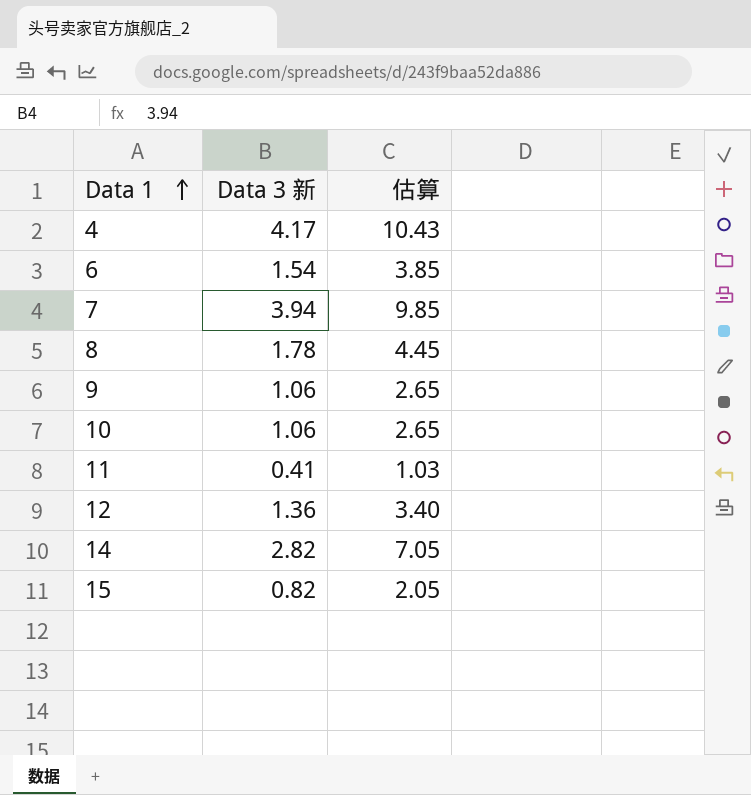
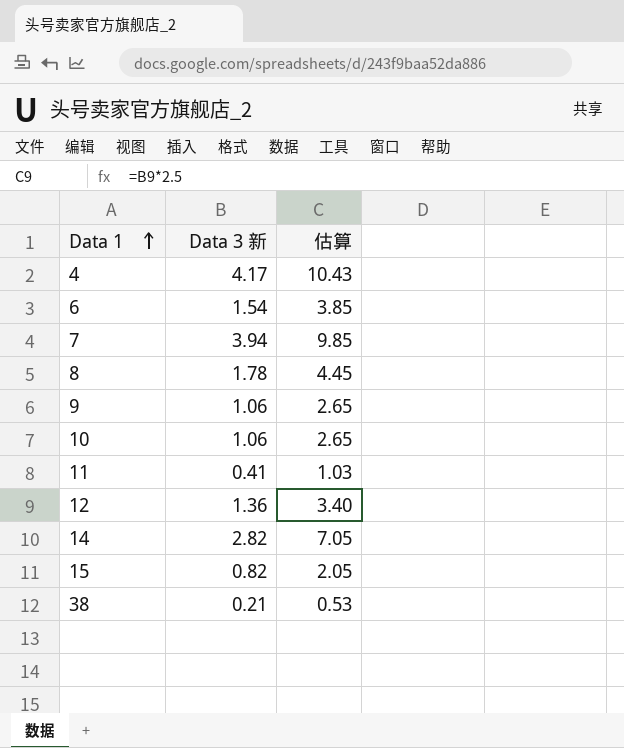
row 38: none -> 0.21 | 0.53

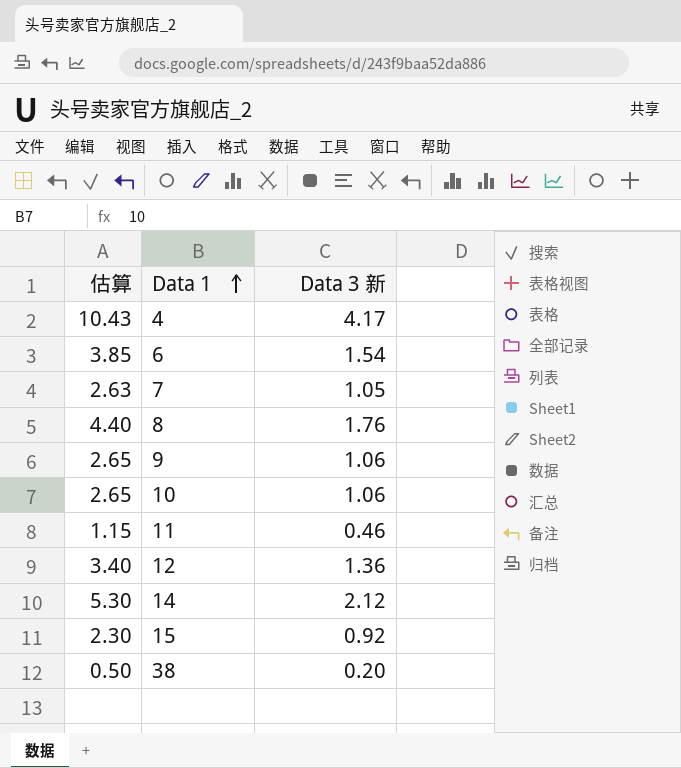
column 估算 | position: 3 -> 1
7 | 估算: 9.85 -> 2.63
7 | Data 3 新: 3.94 -> 1.05
8 | 估算: 4.45 -> 4.40
8 | Data 3 新: 1.78 -> 1.76
11 | 估算: 1.03 -> 1.15
11 | Data 3 新: 0.41 -> 0.46
14 | 估算: 7.05 -> 5.30
14 | Data 3 新: 2.82 -> 2.12
15 | 估算: 2.05 -> 2.30
15 | Data 3 新: 0.82 -> 0.92
38 | 估算: 0.53 -> 0.50
38 | Data 3 新: 0.21 -> 0.20

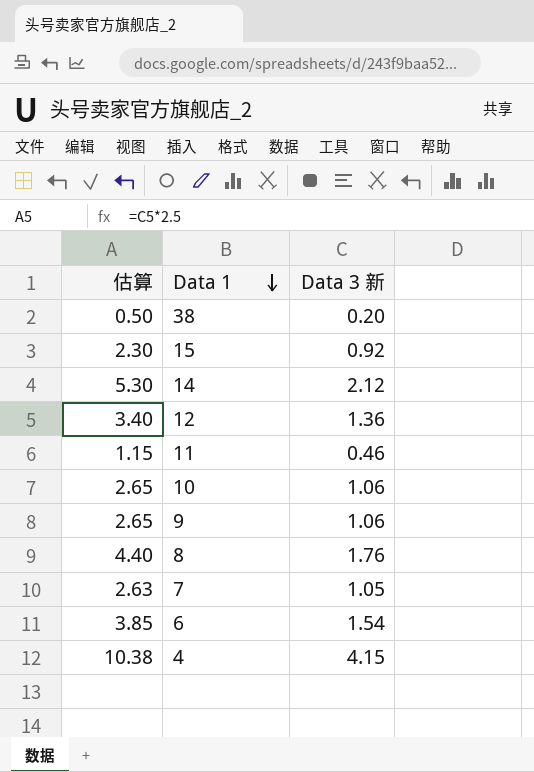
row order: Data 1 ascending -> Data 1 descending
4 | 估算: 10.43 -> 10.38
4 | Data 3 新: 4.17 -> 4.15

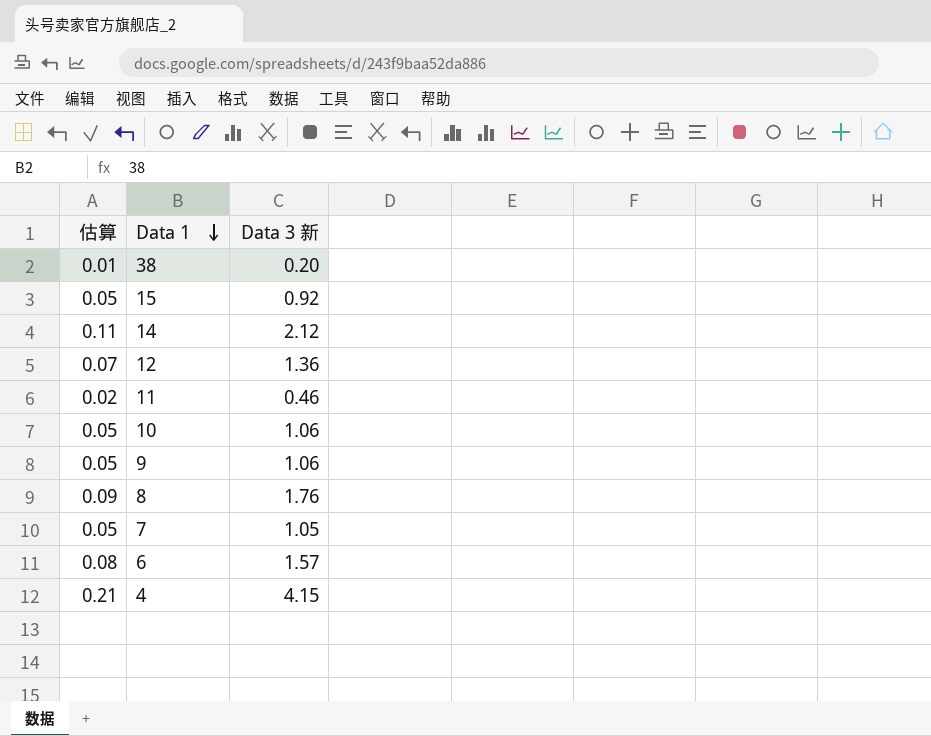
column 估算 | formula: [Data 3 新] * 2.5 -> [Data 3 新] * 0.05
6 | Data 3 新: 1.54 -> 1.57

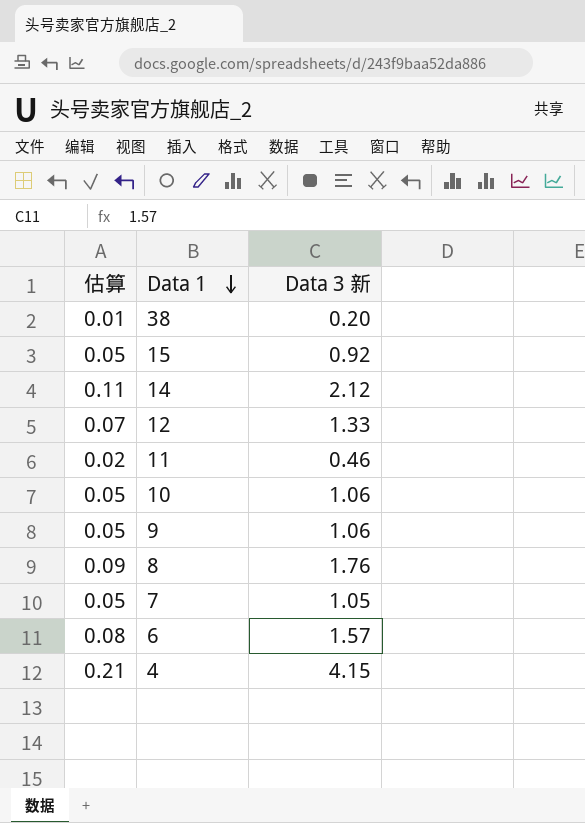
12 | Data 3 新: 1.36 -> 1.33

